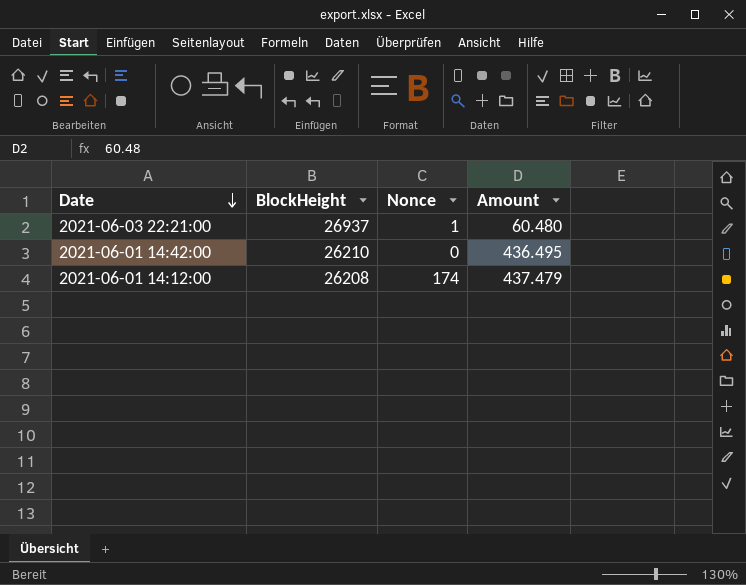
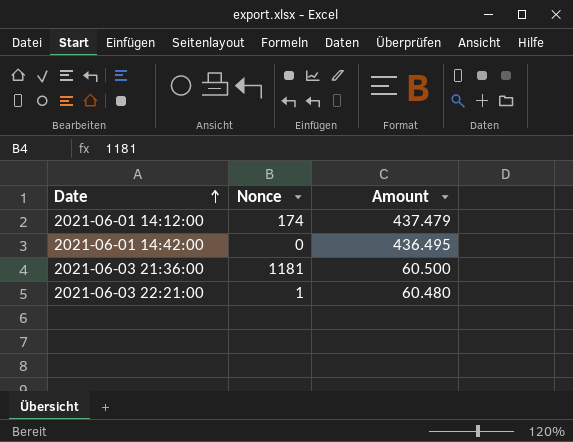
row order: Date descending -> Date ascending
column BlockHeight | position: 2 -> none
row 2021-06-03 21:36:00: none -> 1181 | 60.500

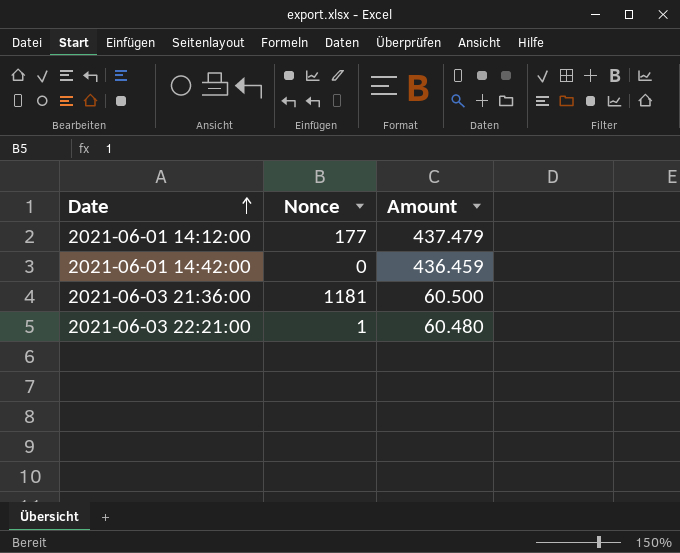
2021-06-01 14:12:00 | Nonce: 174 -> 177
2021-06-01 14:42:00 | Amount: 436.495 -> 436.459

